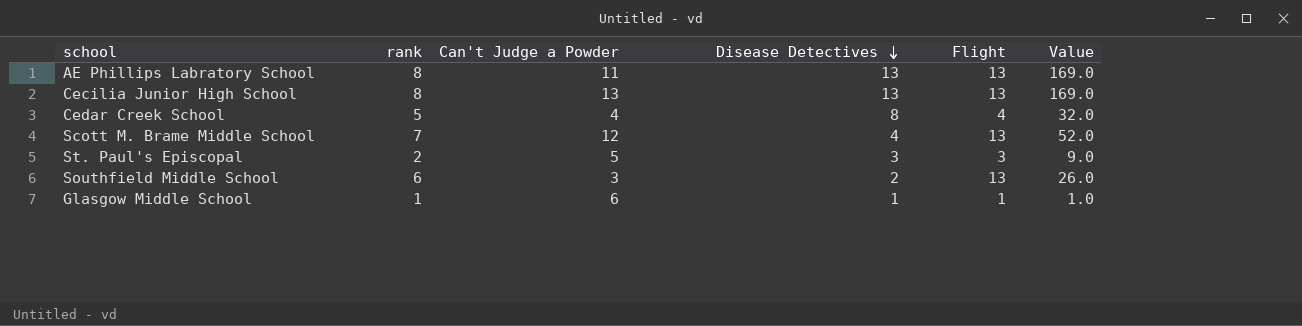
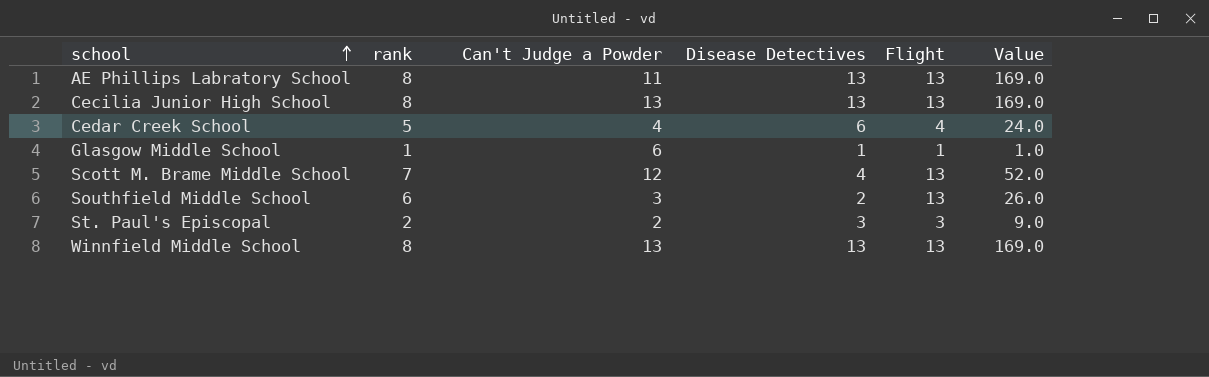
row order: Disease Detectives descending -> school ascending
Cedar Creek School | Disease Detectives: 8 -> 6
Cedar Creek School | Value: 32.0 -> 24.0
St. Paul's Episcopal | Can't Judge a Powder: 5 -> 2
row Winnfield Middle School: none -> 8 | 13 | 13 | 13 | 169.0

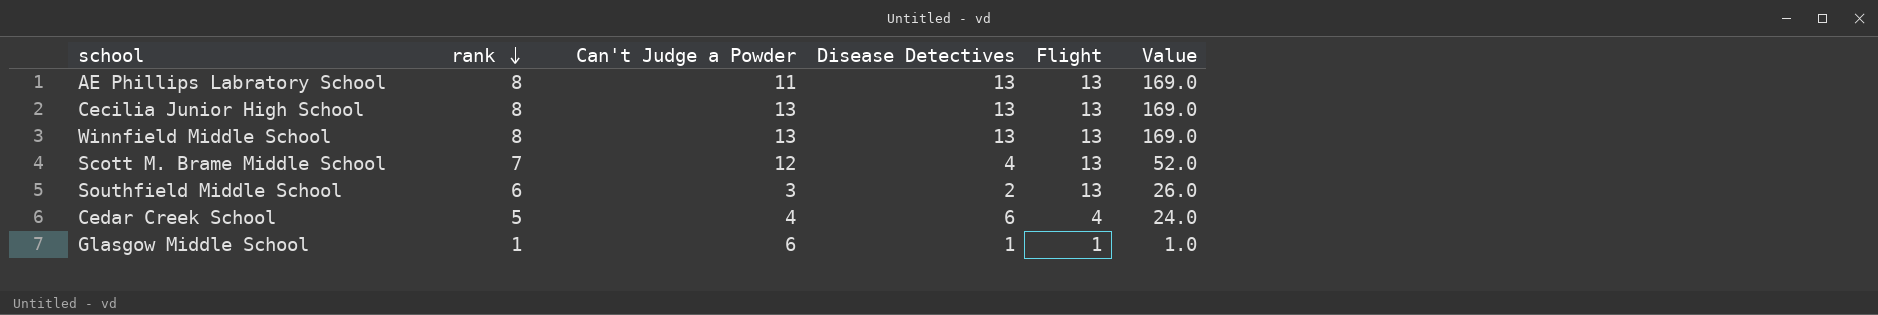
row order: school ascending -> rank descending
row St. Paul's Episcopal: 2 | 2 | 3 | 3 | 9.0 -> none

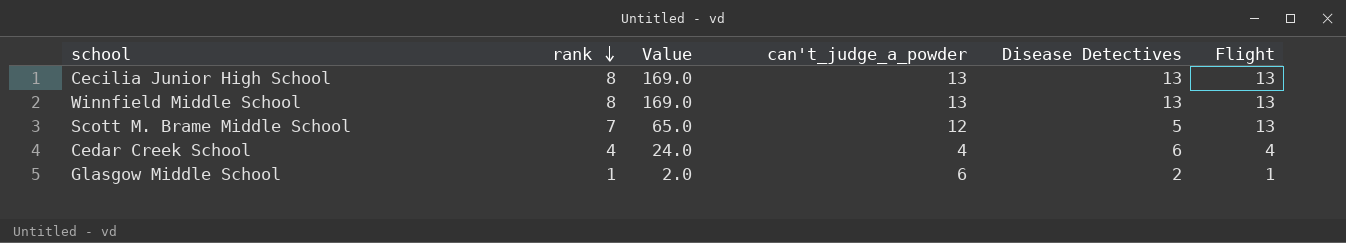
column Value | position: 6 -> 3
column name: Can't Judge a Powder -> can't_judge_a_powder
row AE Phillips Labratory School: 8 | 11 | 13 | 13 | 169.0 -> none
row Southfield Middle School: 6 | 3 | 2 | 13 | 26.0 -> none
Scott M. Brame Middle School | Value: 52.0 -> 65.0
Scott M. Brame Middle School | Disease Detectives: 4 -> 5
Cedar Creek School | rank: 5 -> 4
Glasgow Middle School | Value: 1.0 -> 2.0
Glasgow Middle School | Disease Detectives: 1 -> 2

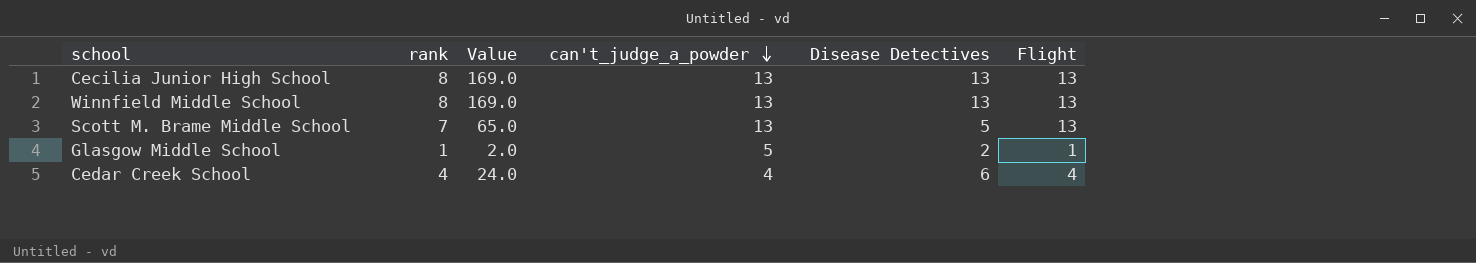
row order: rank descending -> can't_judge_a_powder descending
Scott M. Brame Middle School | can't_judge_a_powder: 12 -> 13
Glasgow Middle School | can't_judge_a_powder: 6 -> 5

